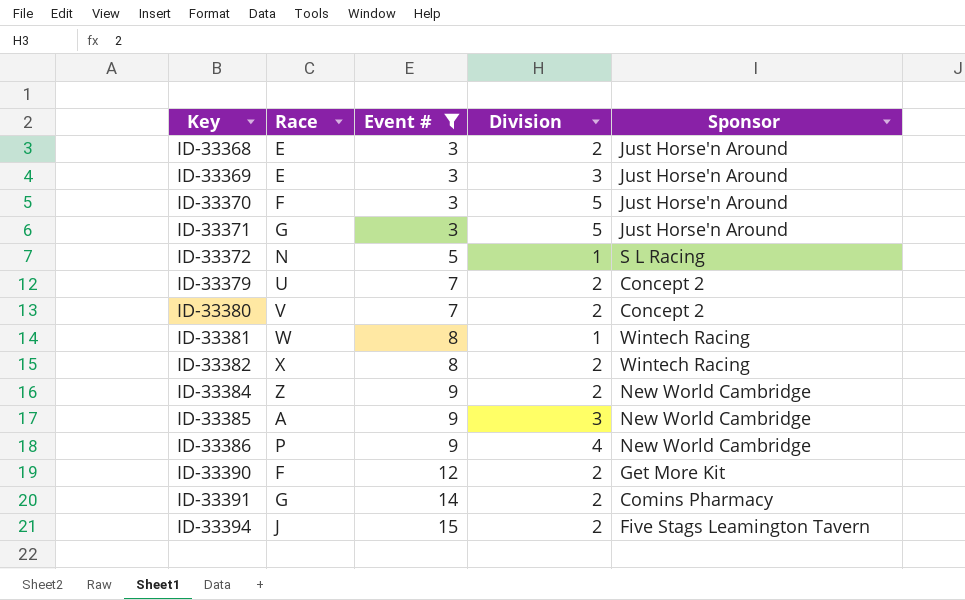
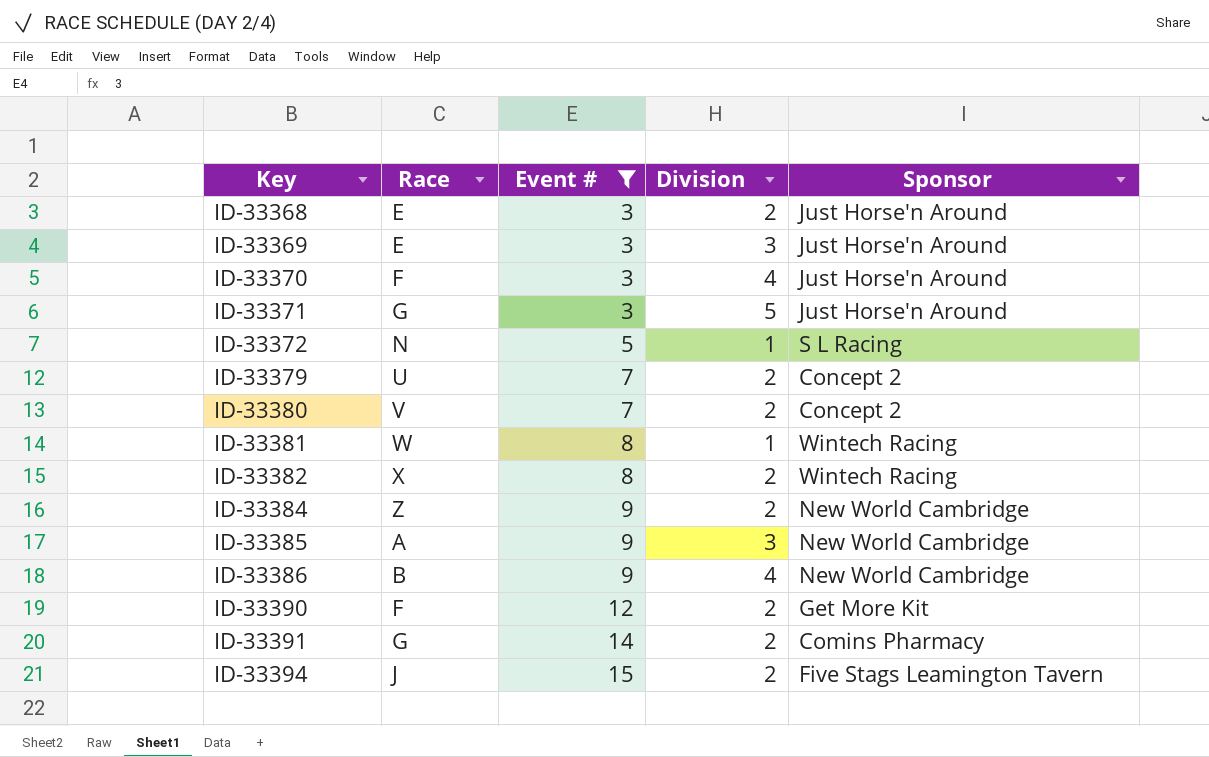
ID-33370 | Division: 5 -> 4
ID-33386 | Race: P -> B

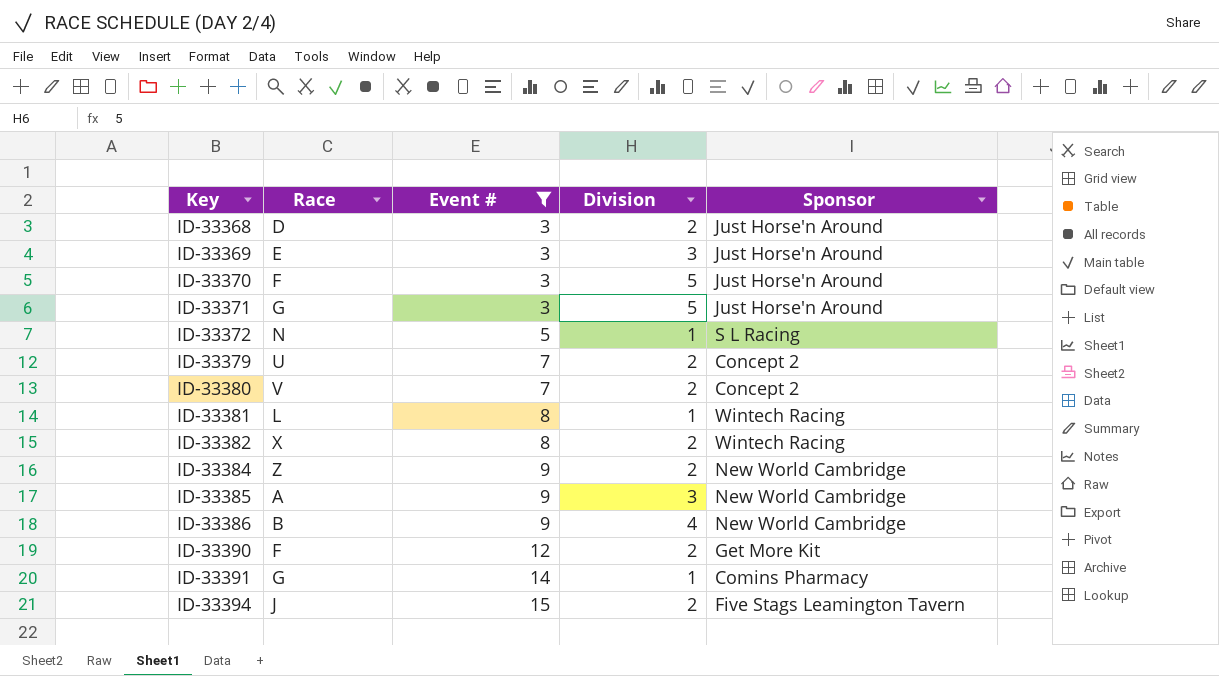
ID-33368 | Race: E -> D
ID-33370 | Division: 4 -> 5
ID-33381 | Race: W -> L
ID-33391 | Division: 2 -> 1

